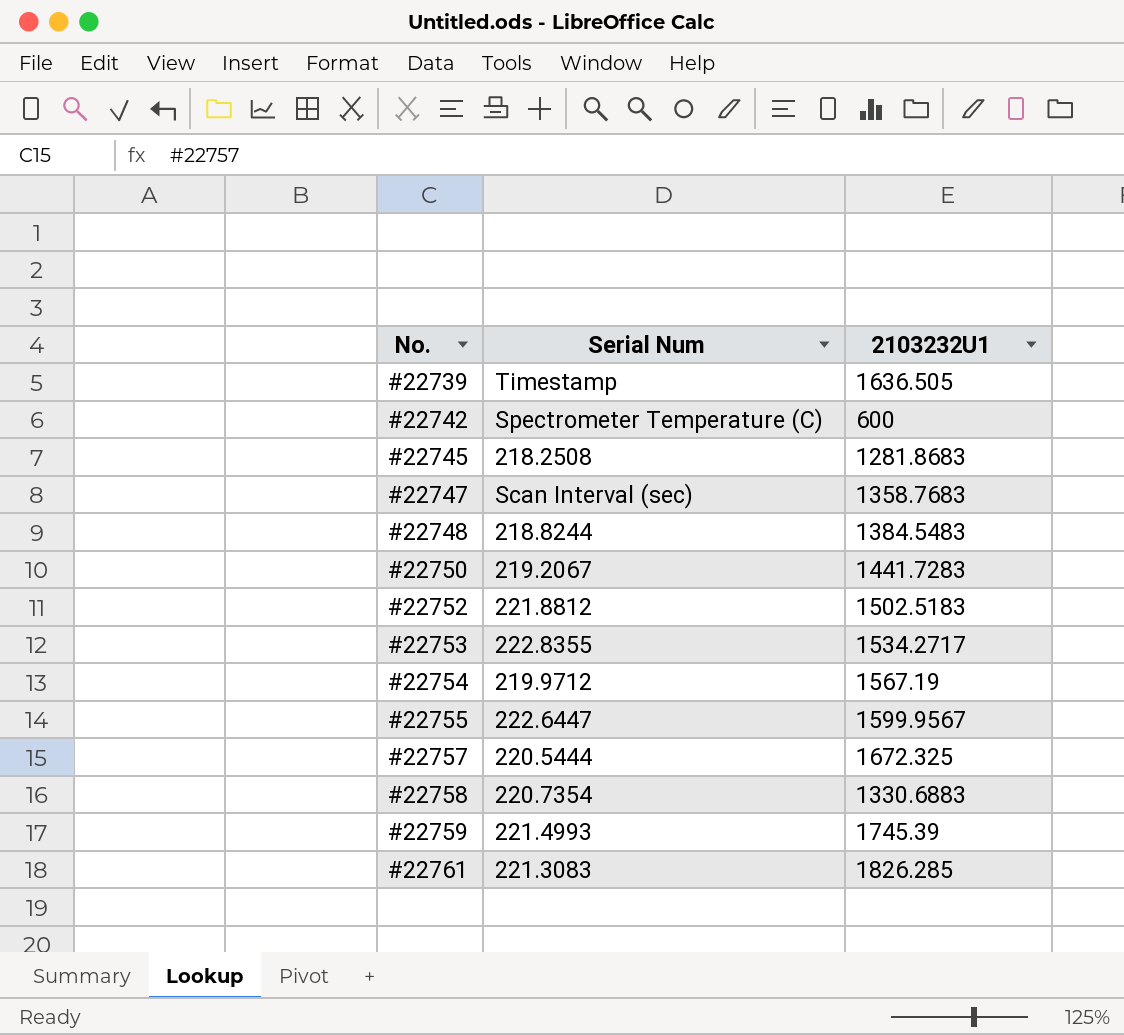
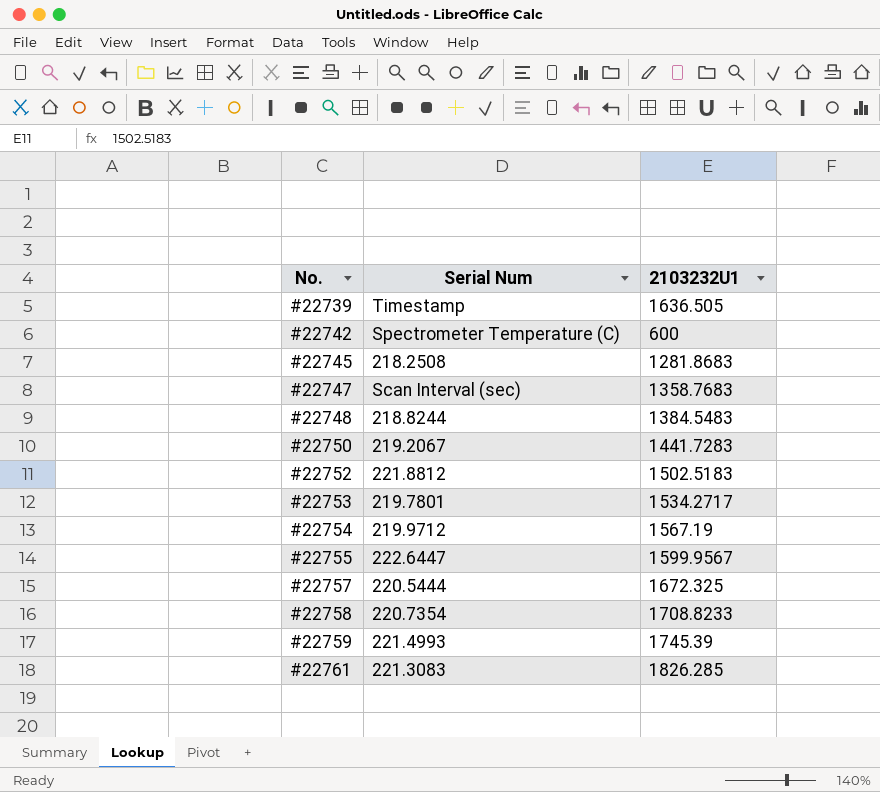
#22753 | Serial Num: 222.8355 -> 219.7801
#22758 | 2103232U1: 1330.6883 -> 1708.8233

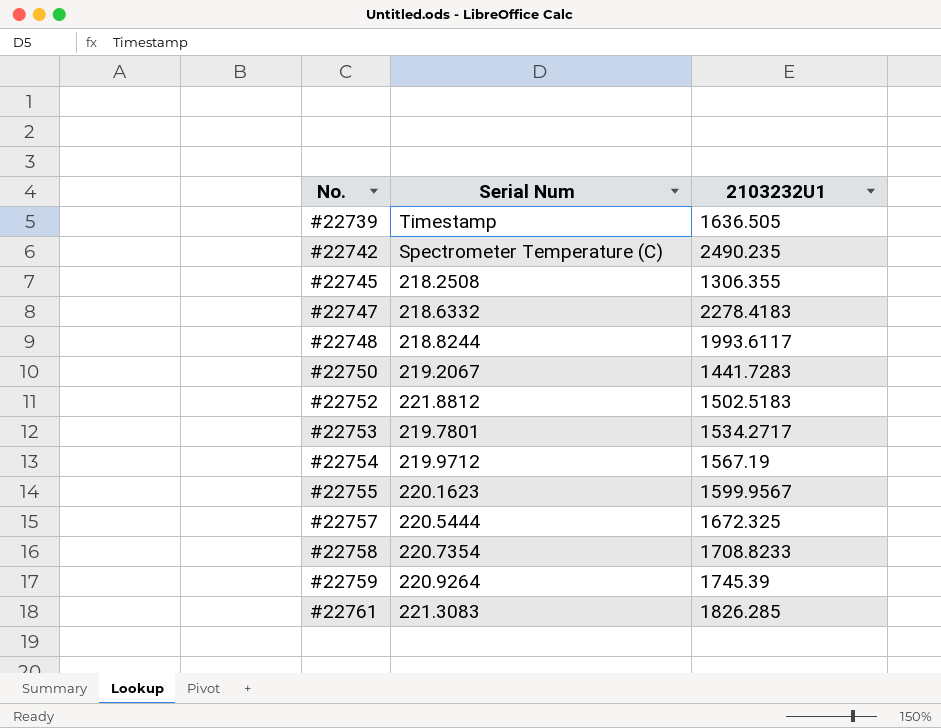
#22742 | 2103232U1: 600 -> 2490.235
#22745 | 2103232U1: 1281.8683 -> 1306.355
#22747 | Serial Num: Scan Interval (sec) -> 218.6332
#22747 | 2103232U1: 1358.7683 -> 2278.4183
#22748 | 2103232U1: 1384.5483 -> 1993.6117
#22755 | Serial Num: 222.6447 -> 220.1623
#22759 | Serial Num: 221.4993 -> 220.9264

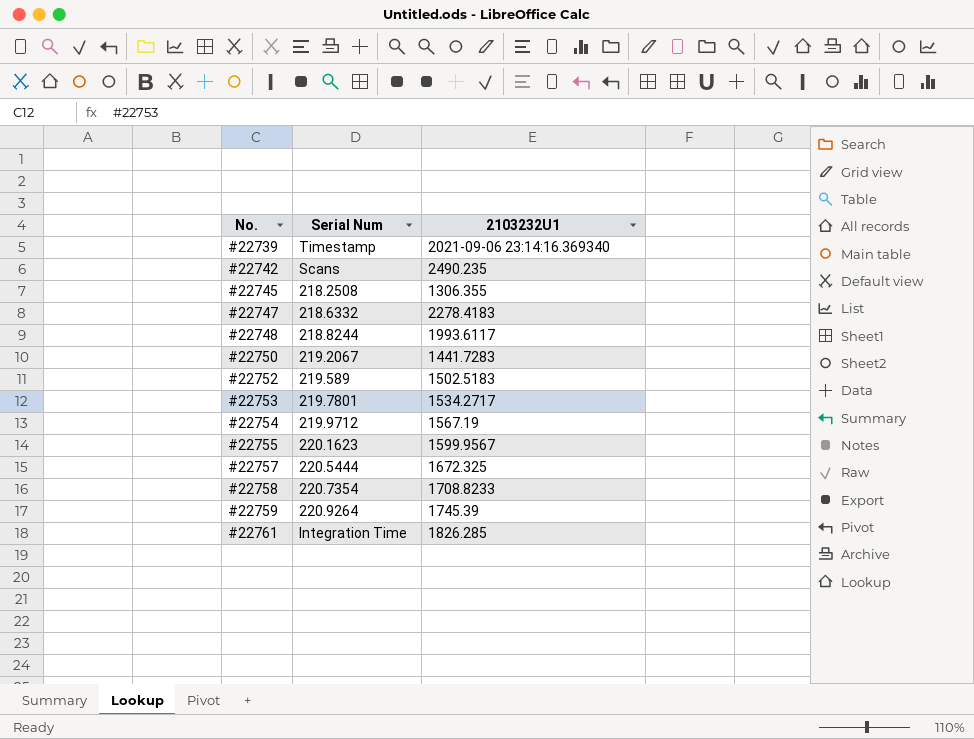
#22739 | 2103232U1: 1636.505 -> 2021-09-06 23:14:16.369340
#22742 | Serial Num: Spectrometer Temperature (C) -> Scans
#22752 | Serial Num: 221.8812 -> 219.589
#22761 | Serial Num: 221.3083 -> Integration Time

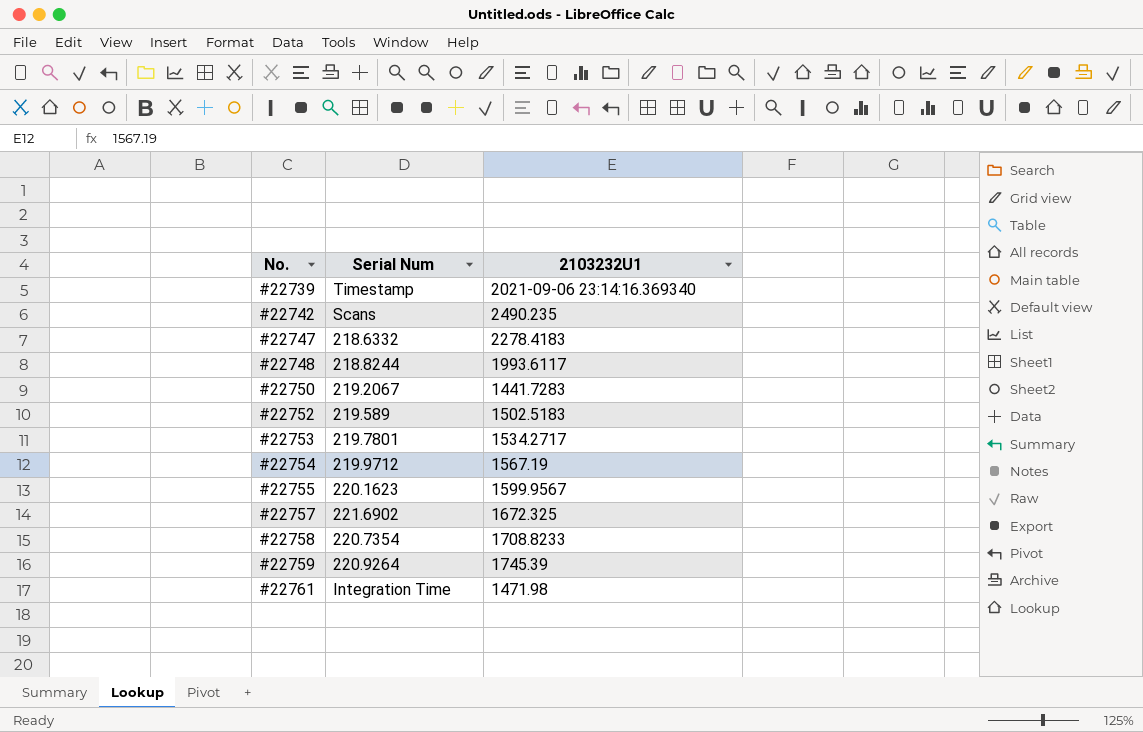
row #22745: 218.2508 | 1306.355 -> none
#22757 | Serial Num: 220.5444 -> 221.6902
#22761 | 2103232U1: 1826.285 -> 1471.98

